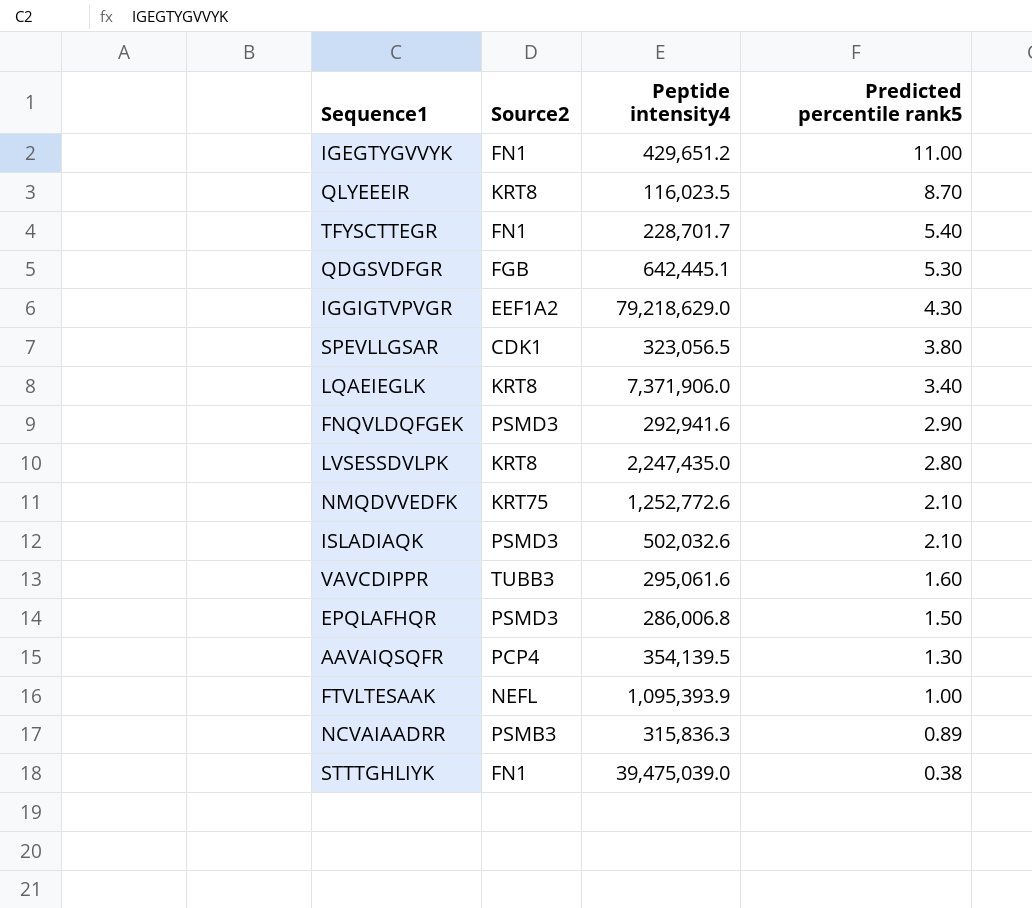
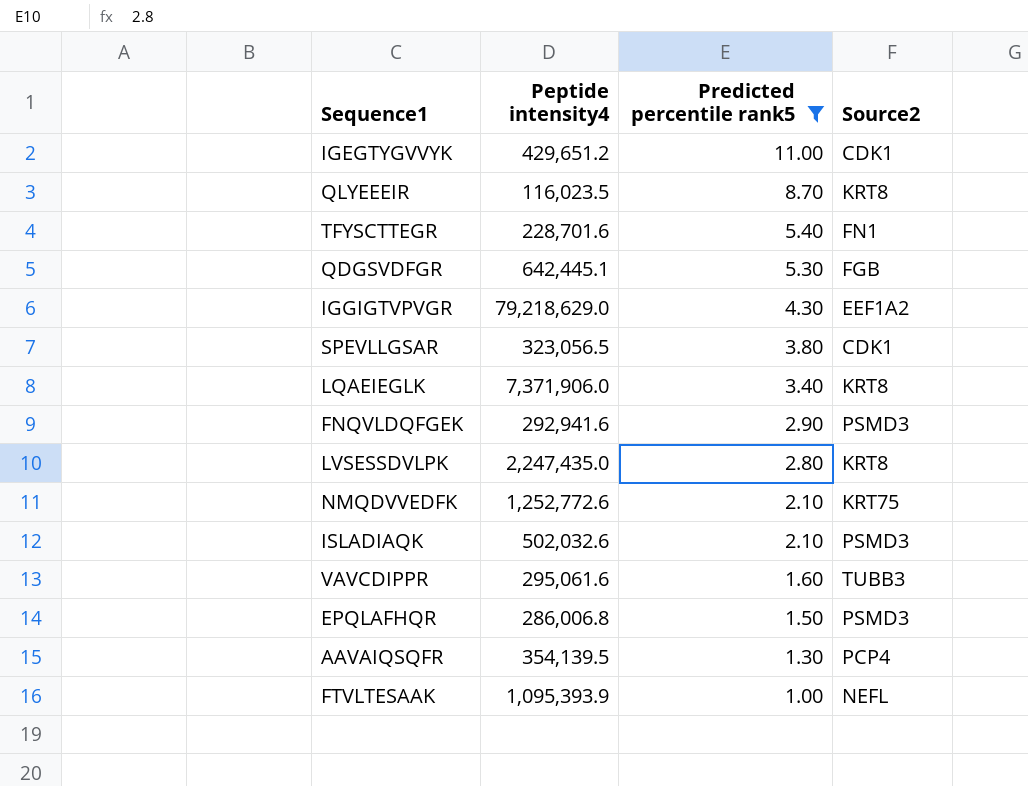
filter: none -> Predicted percentile rank5 >= 1.00
column Source2 | position: 2 -> 4
IGEGTYGVVYK | Source2: FN1 -> CDK1
TFYSCTTEGR | Peptide intensity4: 228,701.7 -> 228,701.6

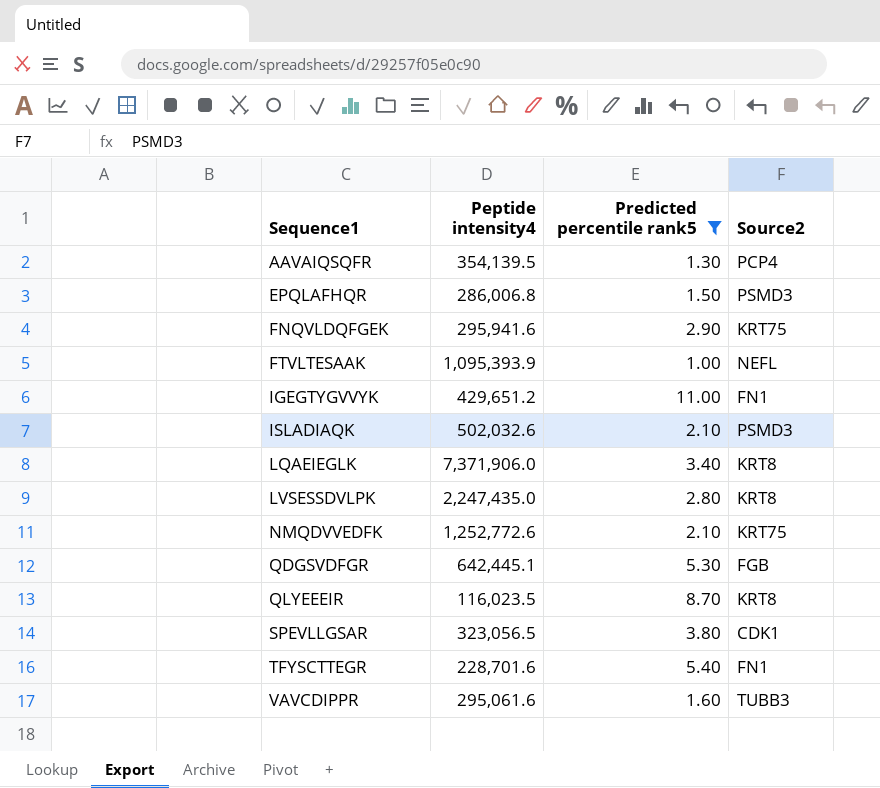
row order: Predicted percentile rank5 descending -> Sequence1 ascending
row IGGIGTVPVGR: 79,218,629.0 | 4.30 | EEF1A2 -> none
FNQVLDQFGEK | Peptide intensity4: 292,941.6 -> 295,941.6
FNQVLDQFGEK | Source2: PSMD3 -> KRT75
IGEGTYGVVYK | Source2: CDK1 -> FN1

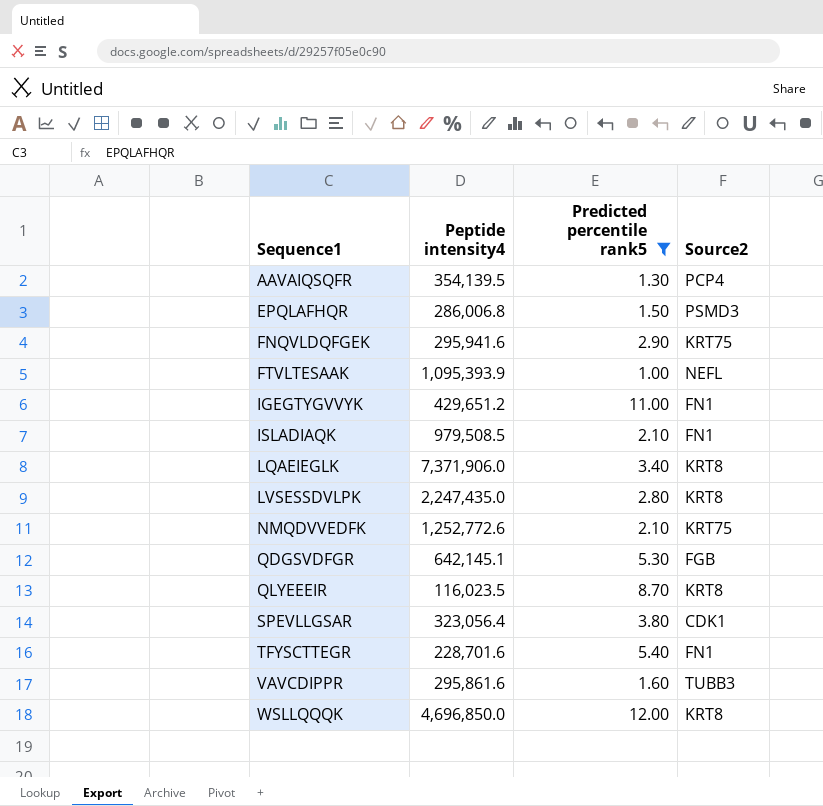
ISLADIAQK | Peptide intensity4: 502,032.6 -> 979,508.5
ISLADIAQK | Source2: PSMD3 -> FN1
QDGSVDFGR | Peptide intensity4: 642,445.1 -> 642,145.1
SPEVLLGSAR | Peptide intensity4: 323,056.5 -> 323,056.4
VAVCDIPPR | Peptide intensity4: 295,061.6 -> 295,861.6
row WSLLQQQK: none -> 4,696,850.0 | 12.00 | KRT8

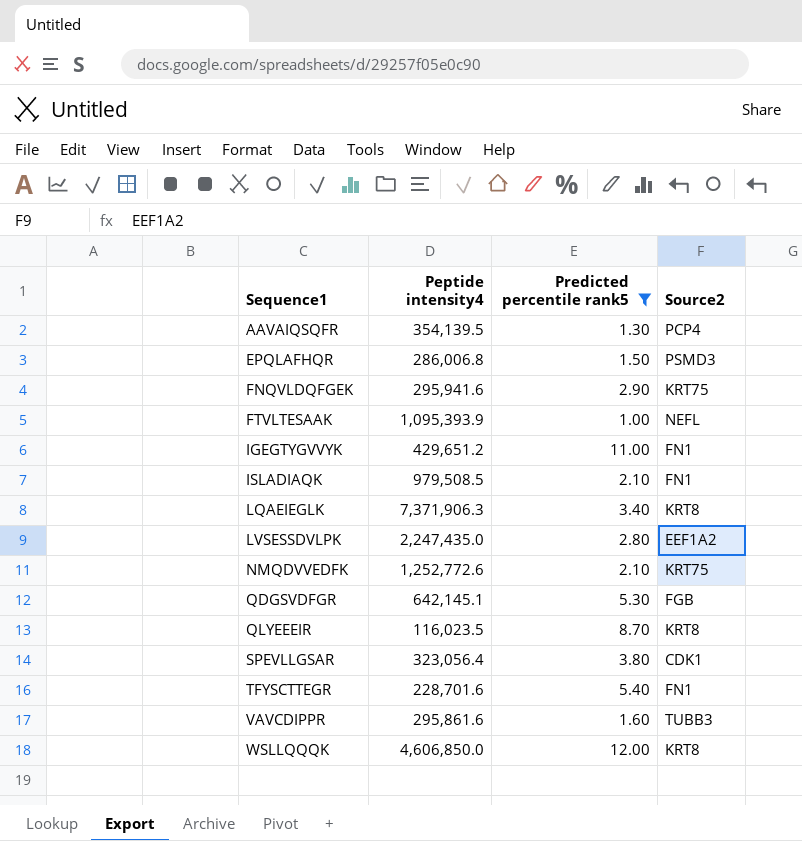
LQAEIEGLK | Peptide intensity4: 7,371,906.0 -> 7,371,906.3
LVSESSDVLPK | Source2: KRT8 -> EEF1A2
WSLLQQQK | Peptide intensity4: 4,696,850.0 -> 4,606,850.0

